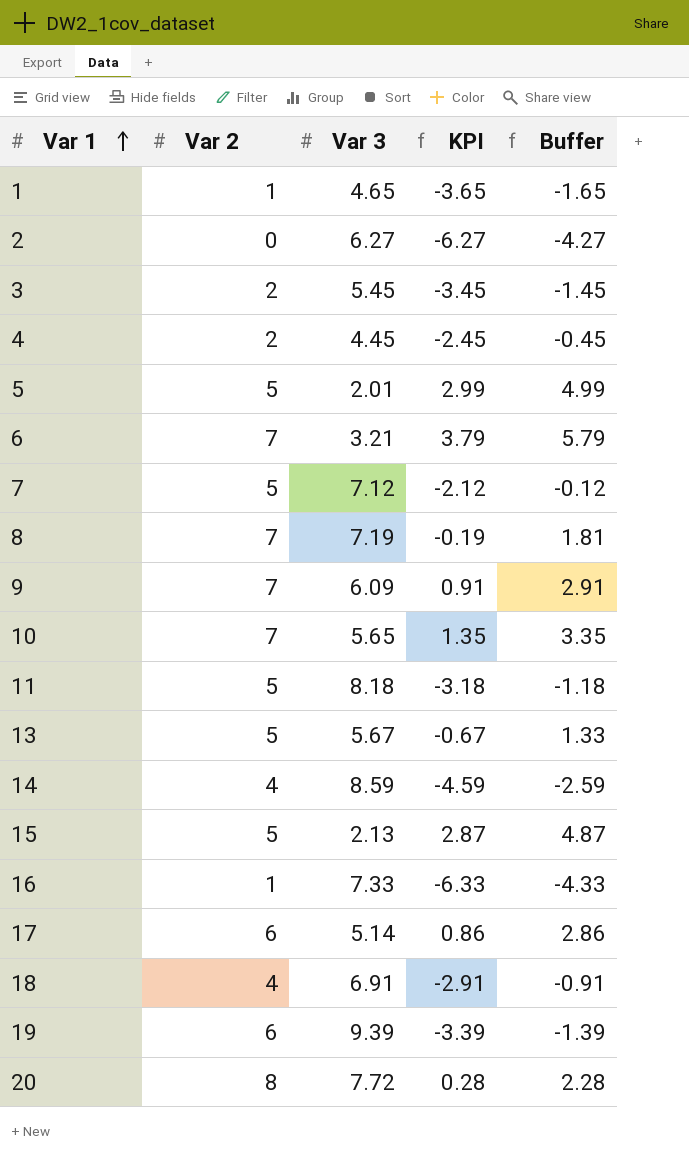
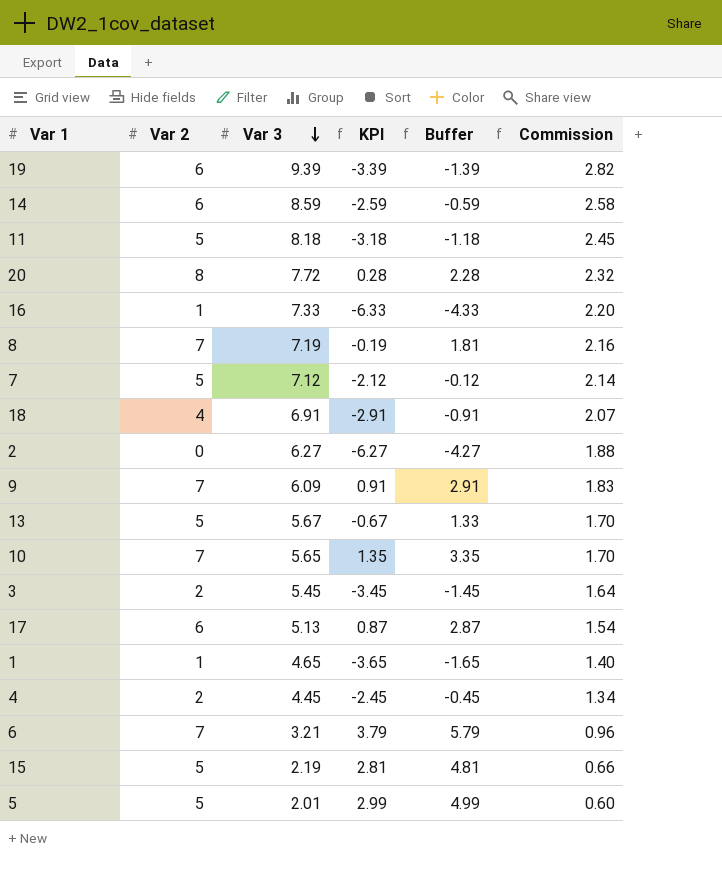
row order: Var 1 ascending -> Var 3 descending
column Commission | formula: none -> [Var 3] * 0.3
14 | Var 2: 4 -> 6
14 | KPI: -4.59 -> -2.59
14 | Buffer: -2.59 -> -0.59
17 | Var 3: 5.14 -> 5.13
17 | KPI: 0.86 -> 0.87
17 | Buffer: 2.86 -> 2.87
15 | Var 3: 2.13 -> 2.19
15 | KPI: 2.87 -> 2.81
15 | Buffer: 4.87 -> 4.81

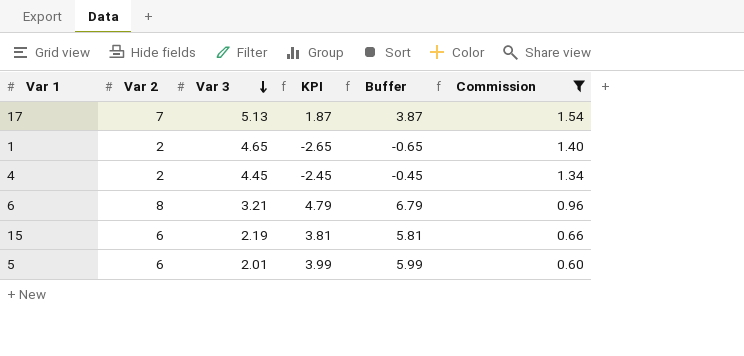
filter: none -> Commission <= 1.54
17 | Var 2: 6 -> 7
17 | KPI: 0.87 -> 1.87
17 | Buffer: 2.87 -> 3.87
1 | Var 2: 1 -> 2
1 | KPI: -3.65 -> -2.65
1 | Buffer: -1.65 -> -0.65
6 | Var 2: 7 -> 8
6 | KPI: 3.79 -> 4.79
6 | Buffer: 5.79 -> 6.79
15 | Var 2: 5 -> 6
15 | KPI: 2.81 -> 3.81
15 | Buffer: 4.81 -> 5.81
5 | Var 2: 5 -> 6
5 | KPI: 2.99 -> 3.99
5 | Buffer: 4.99 -> 5.99

